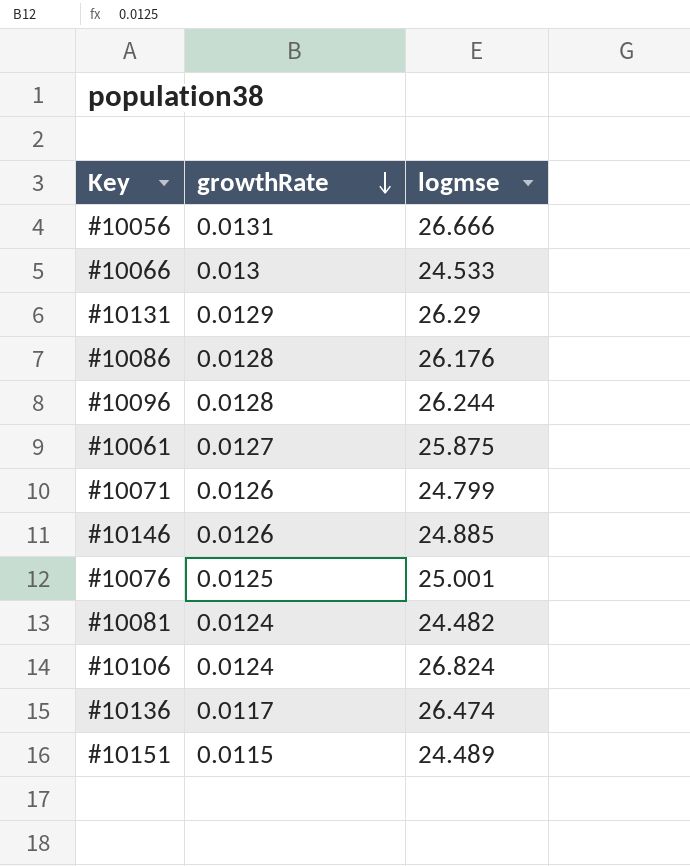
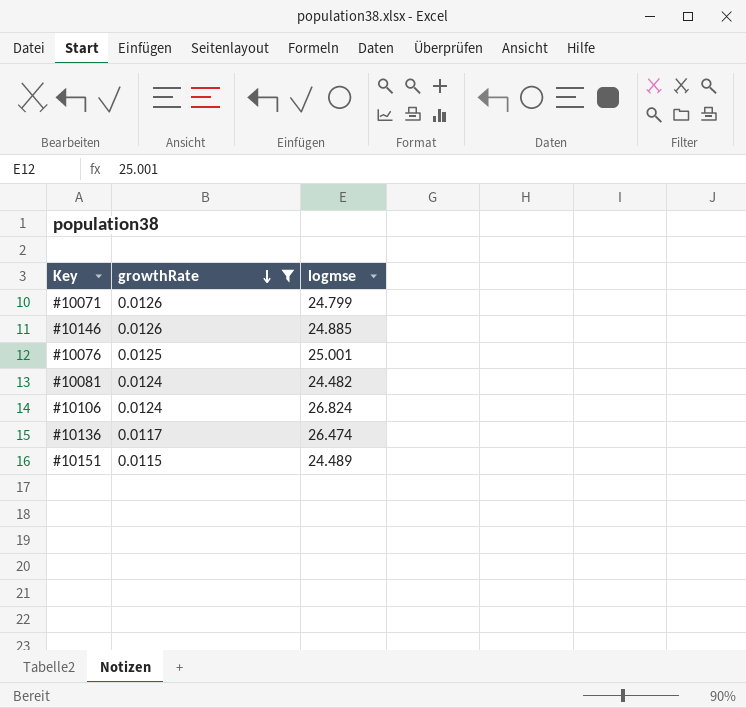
filter: none -> growthRate <= 0.0126

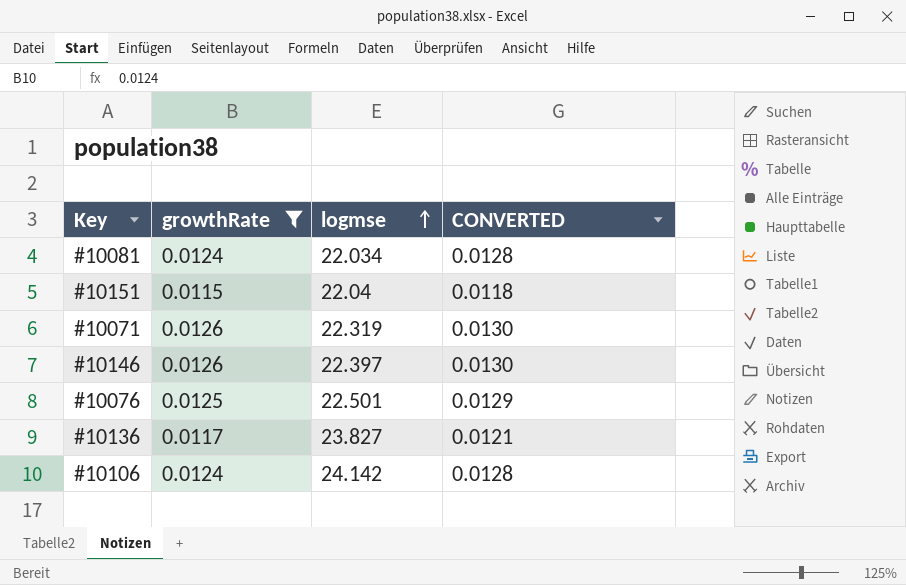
row order: growthRate descending -> logmse ascending
column CONVERTED | formula: none -> [growthRate] * 1.03
#10081 | logmse: 24.482 -> 22.034
#10151 | logmse: 24.489 -> 22.04
#10071 | logmse: 24.799 -> 22.319
#10146 | logmse: 24.885 -> 22.397
#10076 | logmse: 25.001 -> 22.501
#10136 | logmse: 26.474 -> 23.827
#10106 | logmse: 26.824 -> 24.142

